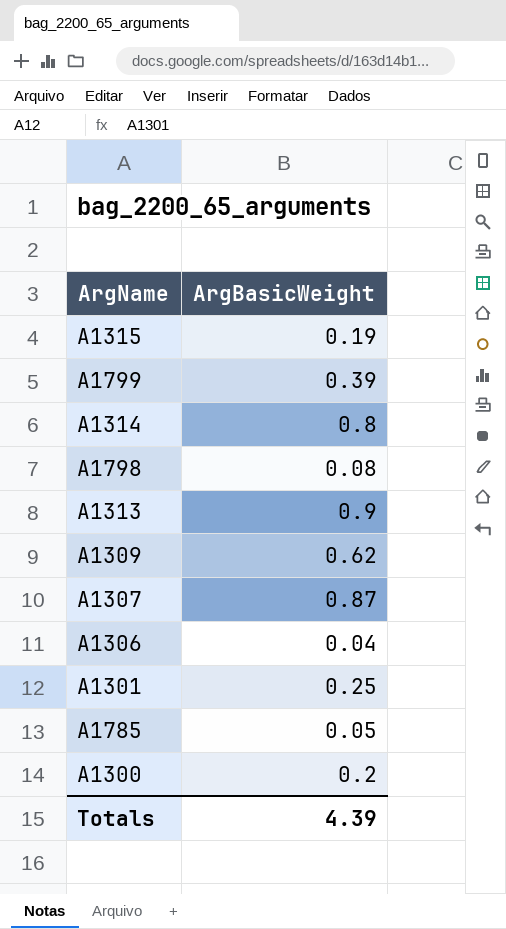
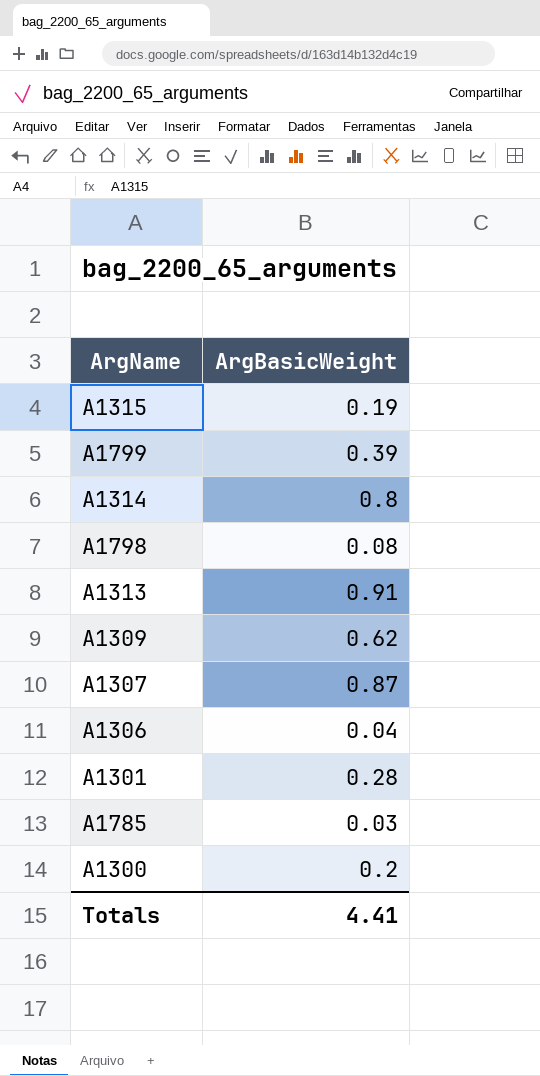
A1313 | ArgBasicWeight: 0.9 -> 0.91
A1301 | ArgBasicWeight: 0.25 -> 0.28
A1785 | ArgBasicWeight: 0.05 -> 0.03
Totals | ArgBasicWeight: 4.39 -> 4.41

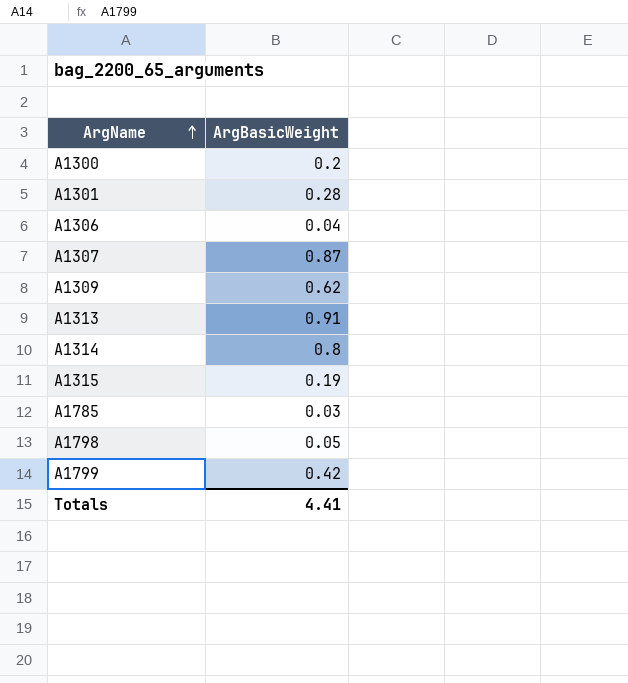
row order: none -> ArgName ascending
A1798 | ArgBasicWeight: 0.08 -> 0.05
A1799 | ArgBasicWeight: 0.39 -> 0.42

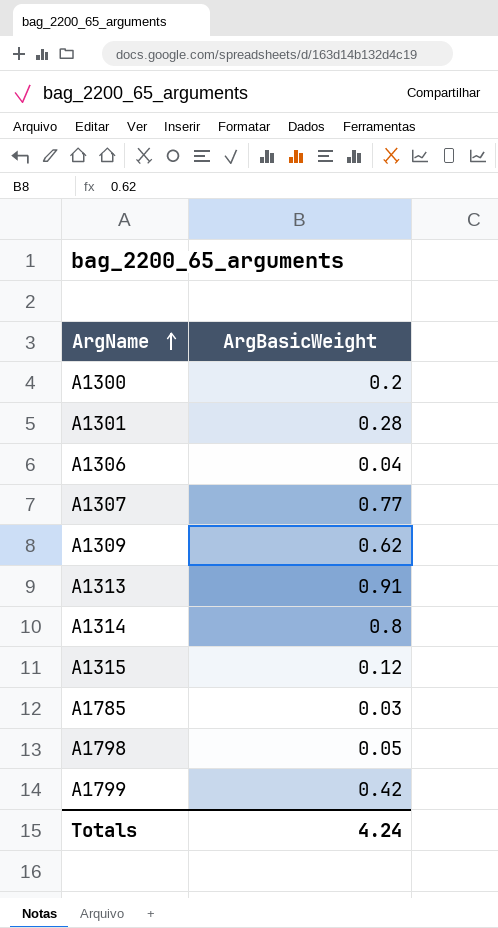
A1307 | ArgBasicWeight: 0.87 -> 0.77
A1315 | ArgBasicWeight: 0.19 -> 0.12
Totals | ArgBasicWeight: 4.41 -> 4.24

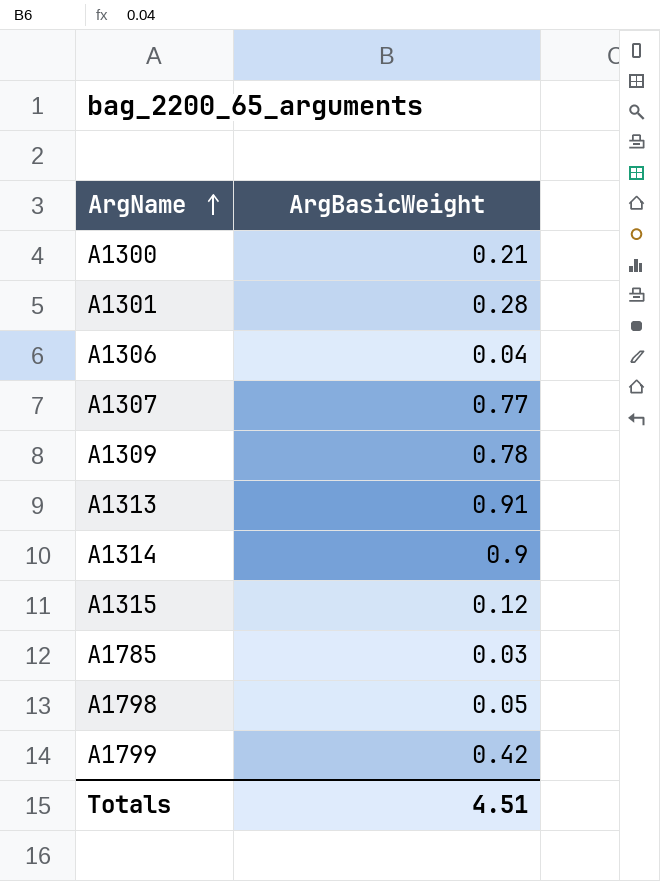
A1300 | ArgBasicWeight: 0.2 -> 0.21
A1309 | ArgBasicWeight: 0.62 -> 0.78
A1314 | ArgBasicWeight: 0.8 -> 0.9
Totals | ArgBasicWeight: 4.24 -> 4.51

